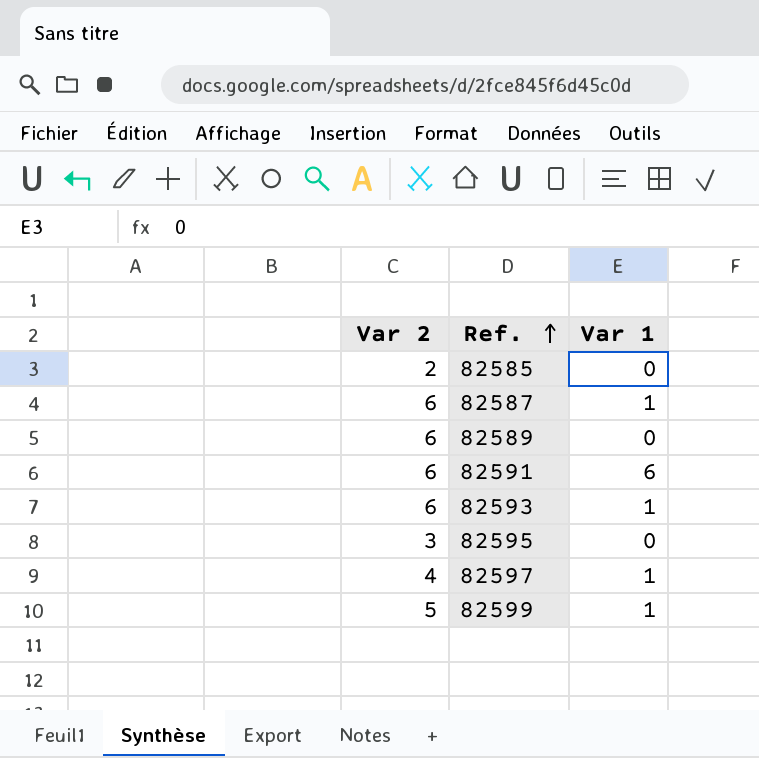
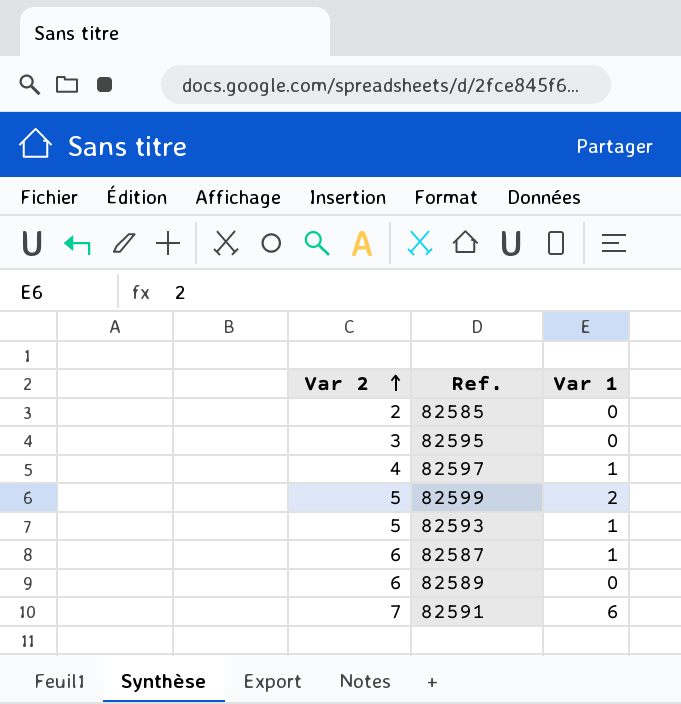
row order: Ref. ascending -> Var 2 ascending
82599 | Var 1: 1 -> 2
82593 | Var 2: 6 -> 5
82591 | Var 2: 6 -> 7

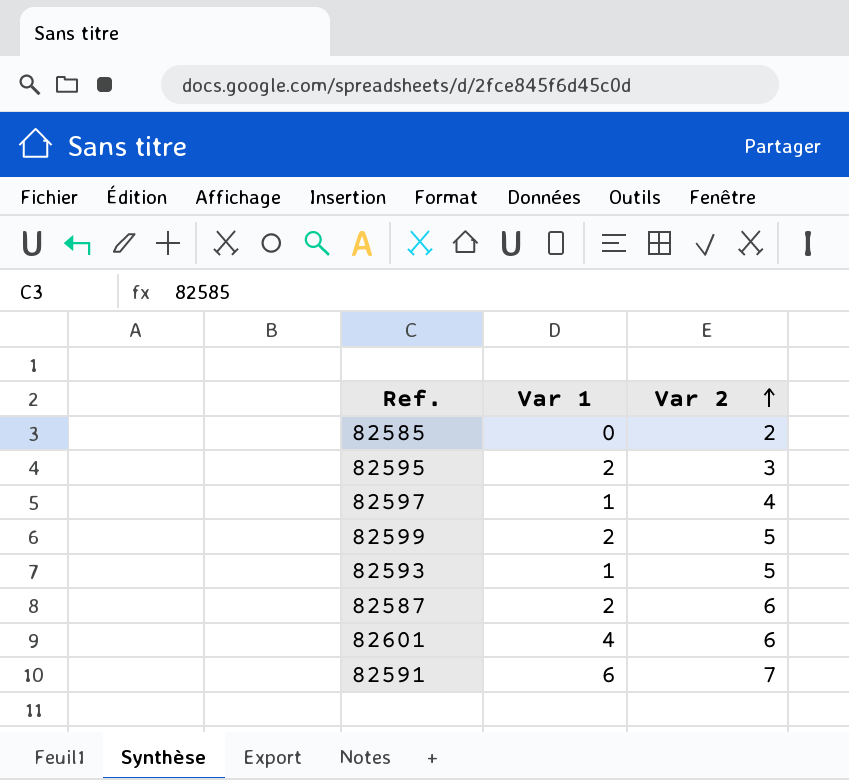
column Var 2 | position: 1 -> 3
row 82589: 6 | 0 -> none
82595 | Var 1: 0 -> 2
82587 | Var 1: 1 -> 2
row 82601: none -> 4 | 6

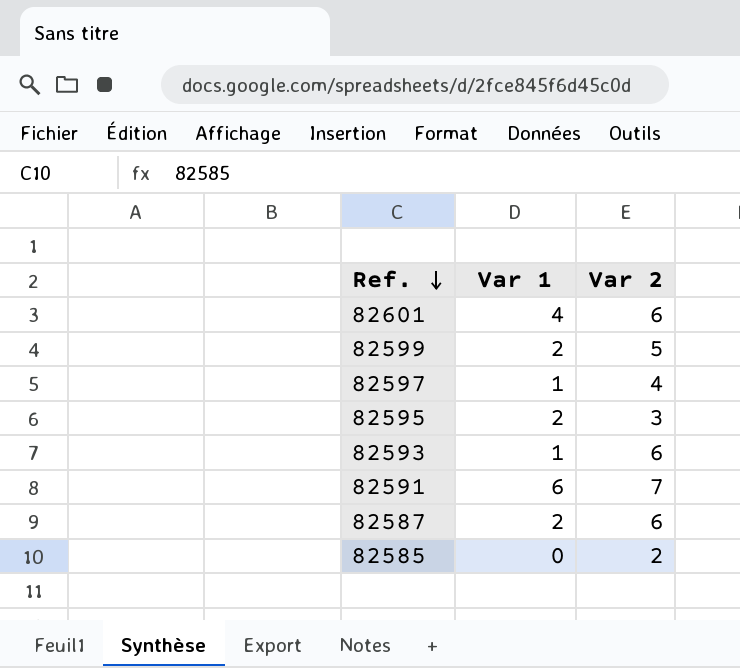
row order: Var 2 ascending -> Ref. descending
82593 | Var 2: 5 -> 6

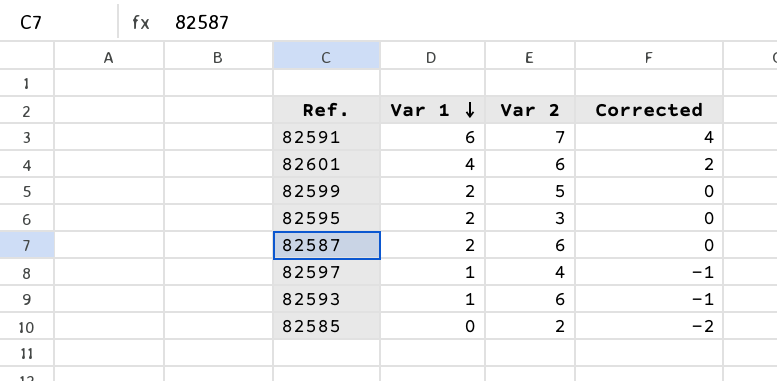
row order: Ref. descending -> Var 1 descending
column Corrected | formula: none -> [Var 1] - 2

